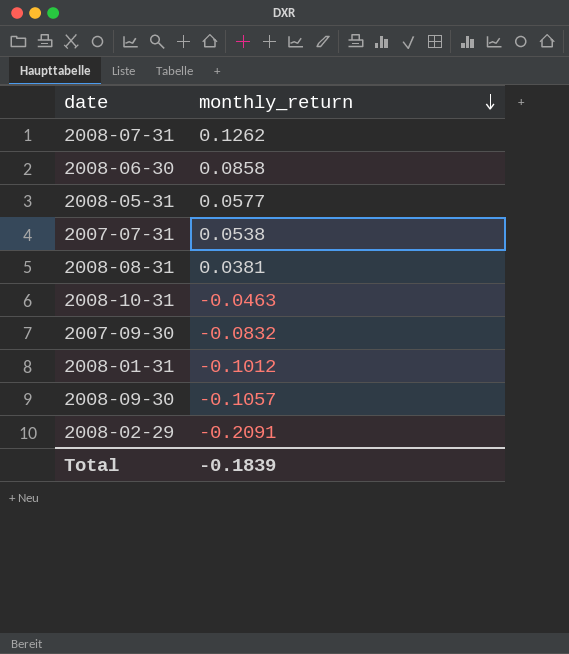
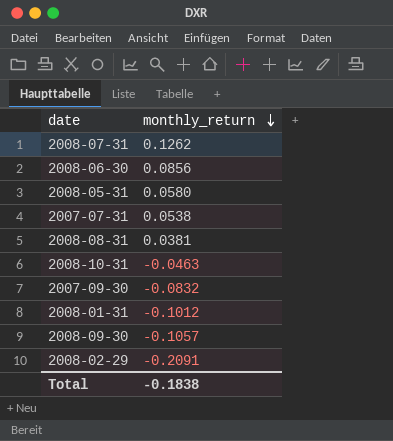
2008-06-30 | monthly_return: 0.0858 -> 0.0856
2008-05-31 | monthly_return: 0.0577 -> 0.0580
Total | monthly_return: -0.1839 -> -0.1838

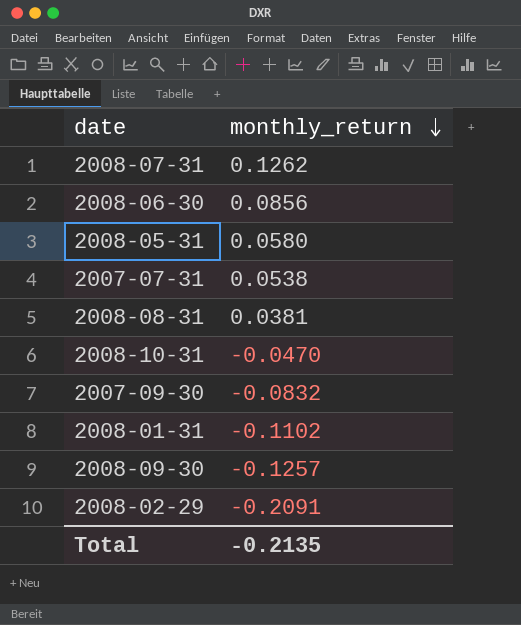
2008-10-31 | monthly_return: -0.0463 -> -0.0470
2008-01-31 | monthly_return: -0.1012 -> -0.1102
2008-09-30 | monthly_return: -0.1057 -> -0.1257
Total | monthly_return: -0.1838 -> -0.2135

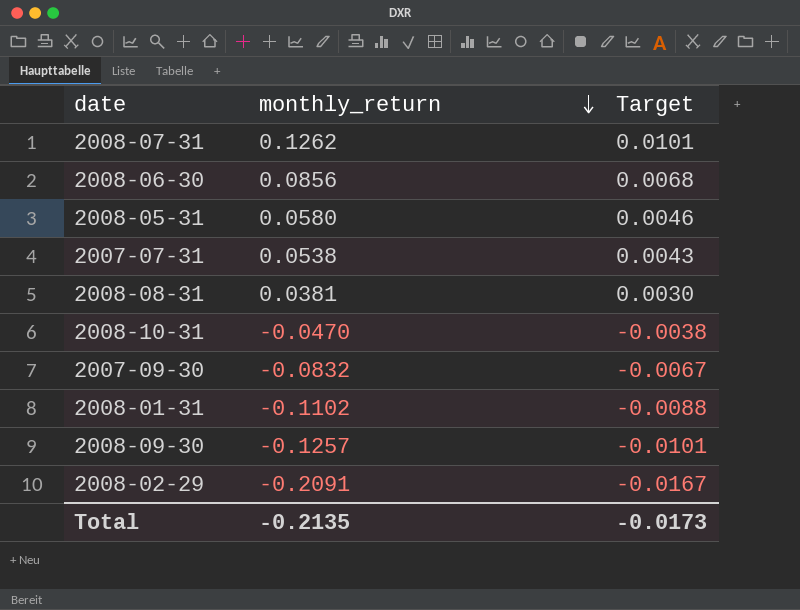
column Target | formula: none -> [monthly_return] * 0.08

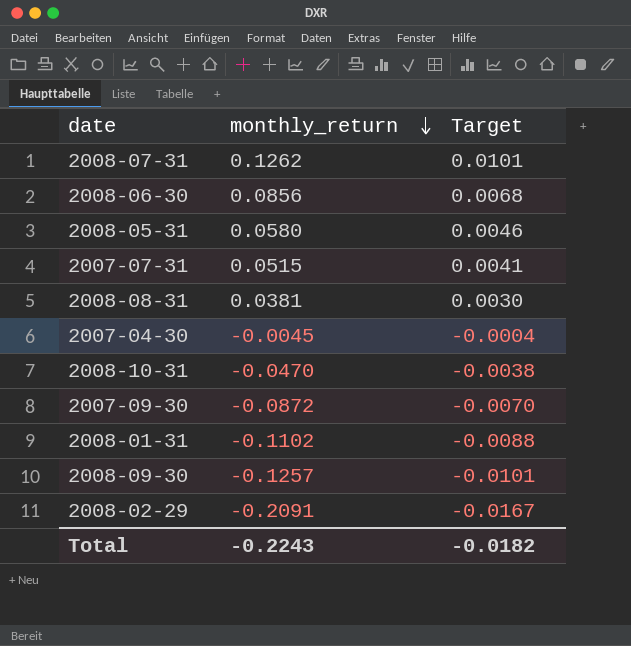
2007-07-31 | monthly_return: 0.0538 -> 0.0515
2007-07-31 | Target: 0.0043 -> 0.0041
row 2007-04-30: none -> -0.0045 | -0.0004
2007-09-30 | monthly_return: -0.0832 -> -0.0872
2007-09-30 | Target: -0.0067 -> -0.0070
Total | monthly_return: -0.2135 -> -0.2243
Total | Target: -0.0173 -> -0.0182

